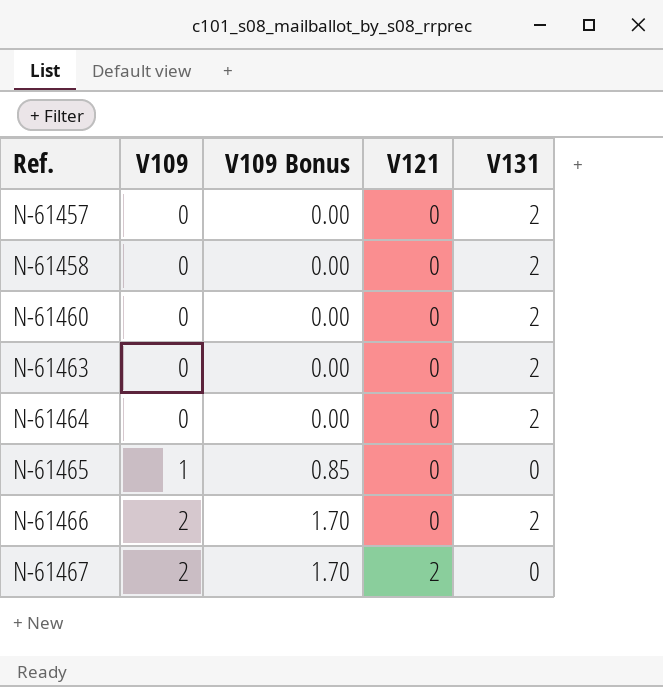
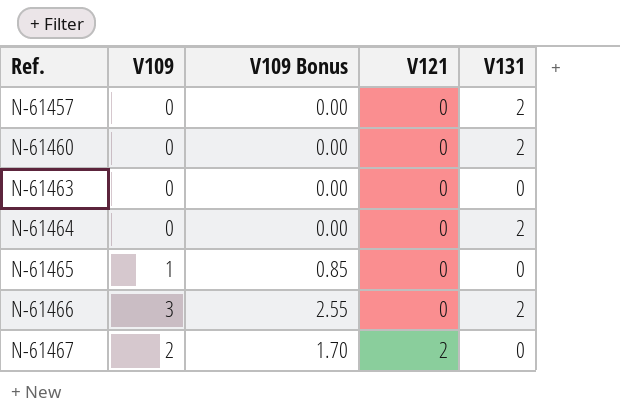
row N-61458: 0 | 0.00 | 0 | 2 -> none
N-61463 | V131: 2 -> 0
N-61466 | V109: 2 -> 3
N-61466 | V109 Bonus: 1.70 -> 2.55

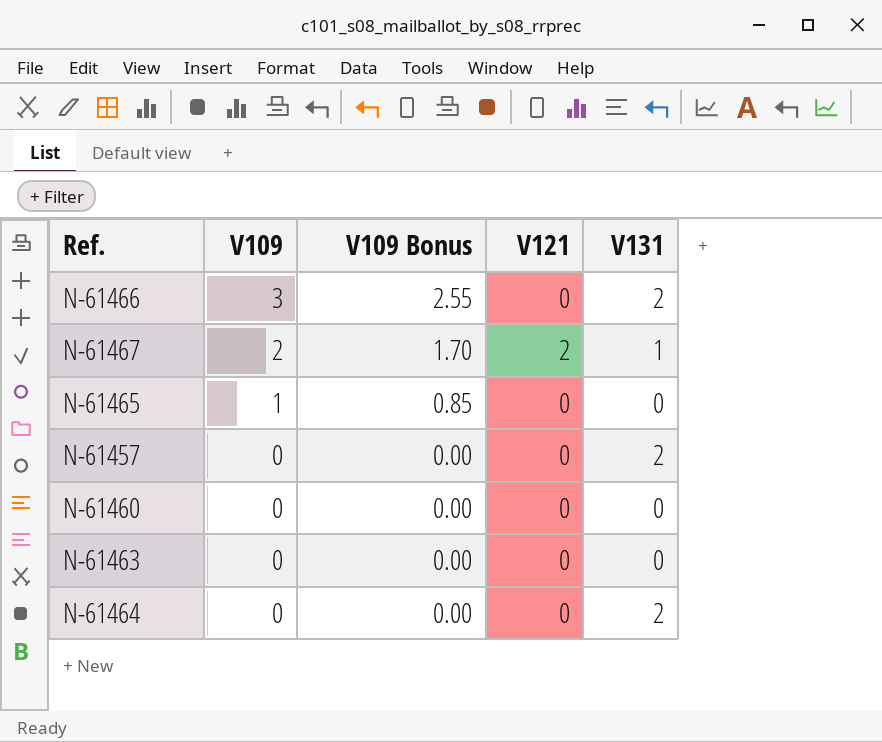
row order: Ref. ascending -> V109 descending
N-61467 | V131: 0 -> 1
N-61460 | V131: 2 -> 0

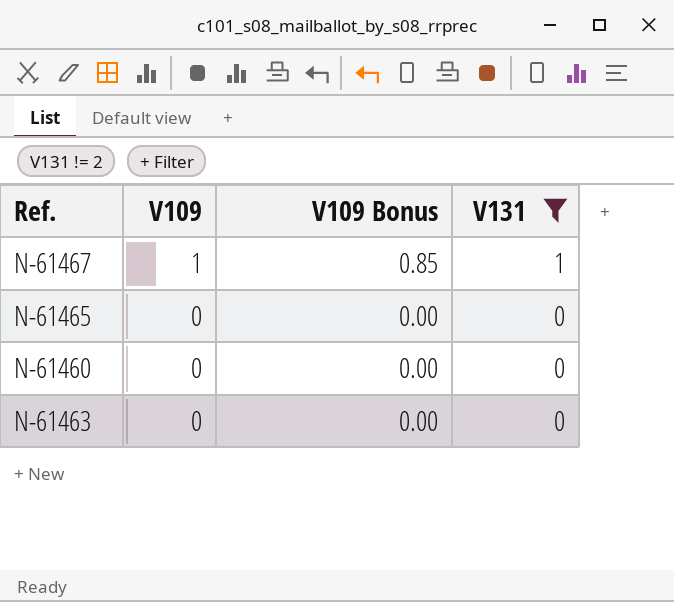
filter: none -> V131 != 2
column V121 | position: 4 -> none
N-61467 | V109: 2 -> 1
N-61467 | V109 Bonus: 1.70 -> 0.85
N-61465 | V109: 1 -> 0
N-61465 | V109 Bonus: 0.85 -> 0.00

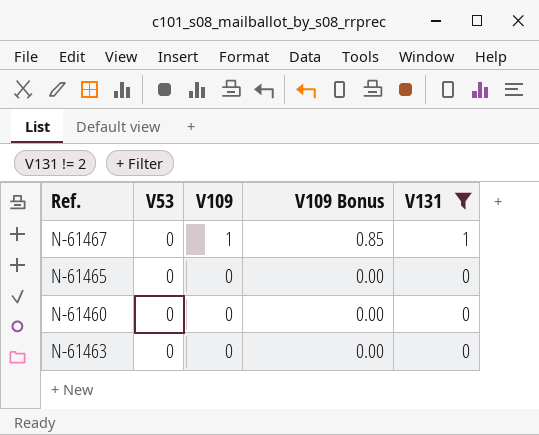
column V53 | position: none -> 2

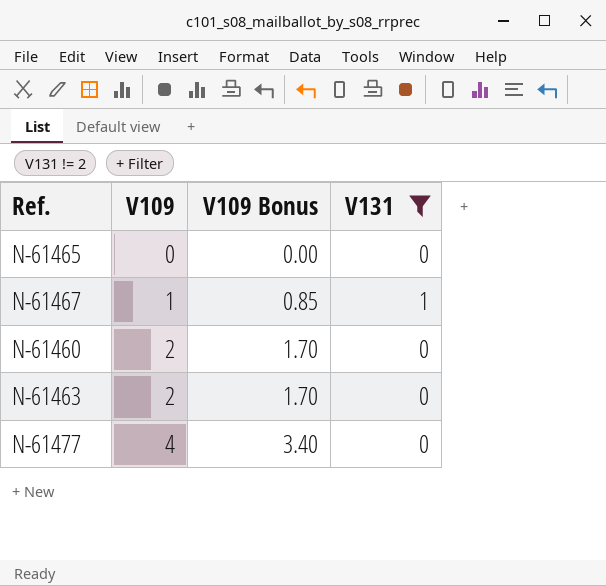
row order: V109 descending -> V109 ascending
column V53 | position: 2 -> none
N-61460 | V109: 0 -> 2
N-61460 | V109 Bonus: 0.00 -> 1.70
N-61463 | V109: 0 -> 2
N-61463 | V109 Bonus: 0.00 -> 1.70
row N-61477: none -> 4 | 3.40 | 0

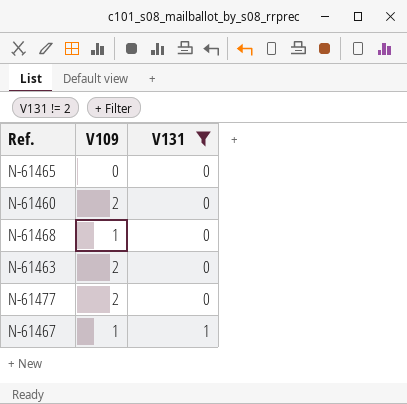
row order: V109 ascending -> V131 ascending
column V109 Bonus | formula: [V109] * 0.85 -> none
row N-61468: none -> 1 | 0
N-61477 | V109: 4 -> 2

